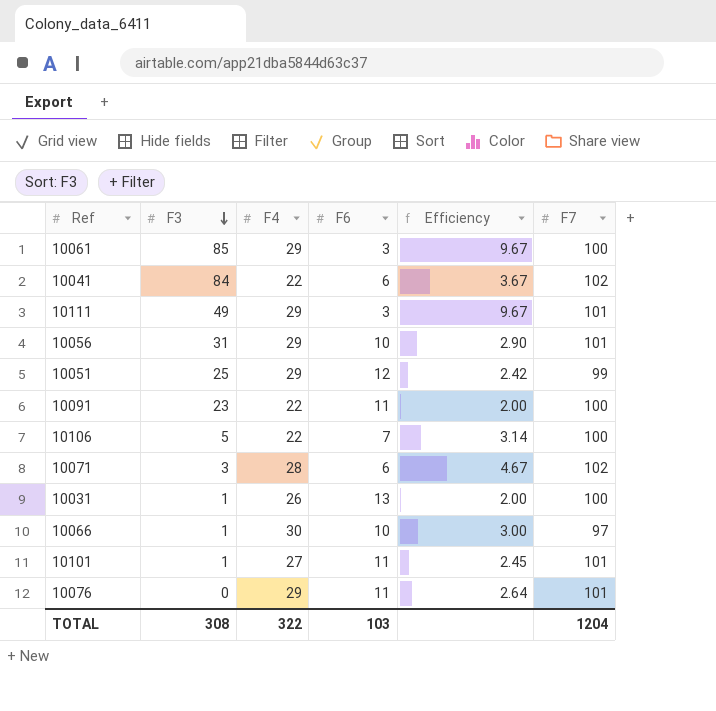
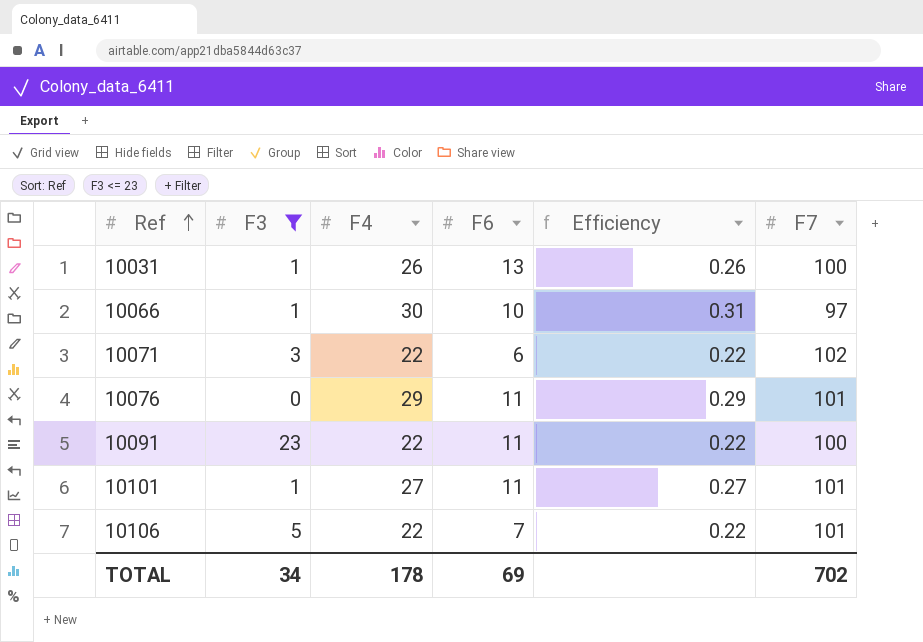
filter: none -> F3 <= 23
row order: F3 descending -> Ref ascending
column Efficiency | formula: [F4] / [F6] -> [F4] / [F7]
10071 | F4: 28 -> 22
10106 | F7: 100 -> 101
TOTAL | F3: 308 -> 34
TOTAL | F4: 322 -> 178
TOTAL | F6: 103 -> 69
TOTAL | F7: 1204 -> 702

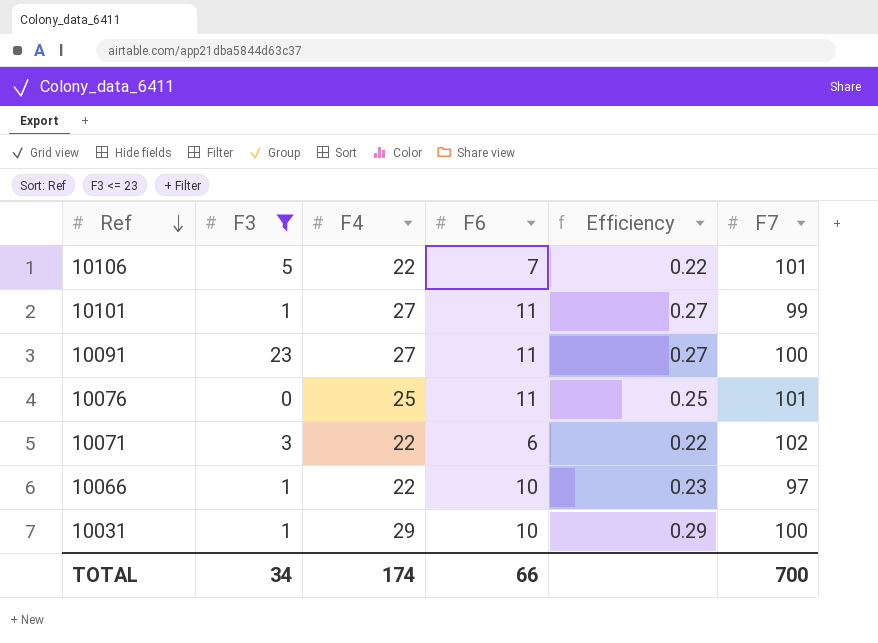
row order: Ref ascending -> Ref descending
10101 | F7: 101 -> 99
10091 | F4: 22 -> 27
10091 | Efficiency: 0.22 -> 0.27
10076 | F4: 29 -> 25
10076 | Efficiency: 0.29 -> 0.25
10066 | F4: 30 -> 22
10066 | Efficiency: 0.31 -> 0.23
10031 | F4: 26 -> 29
10031 | F6: 13 -> 10
10031 | Efficiency: 0.26 -> 0.29
TOTAL | F4: 178 -> 174
TOTAL | F6: 69 -> 66
TOTAL | F7: 702 -> 700

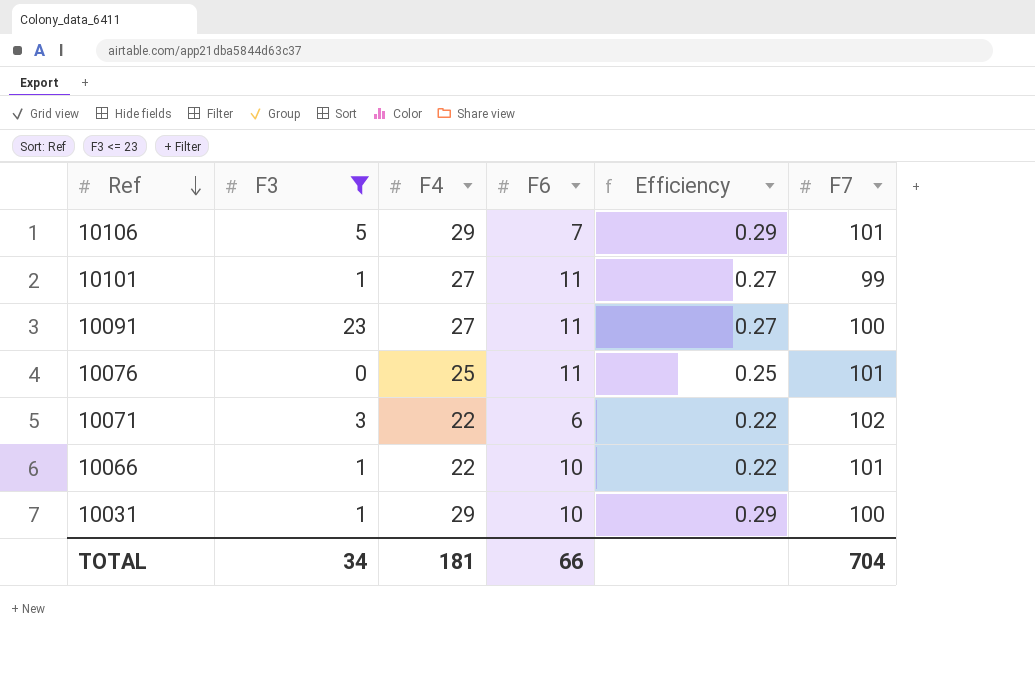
10106 | F4: 22 -> 29
10106 | Efficiency: 0.22 -> 0.29
10066 | Efficiency: 0.23 -> 0.22
10066 | F7: 97 -> 101
TOTAL | F4: 174 -> 181
TOTAL | F7: 700 -> 704

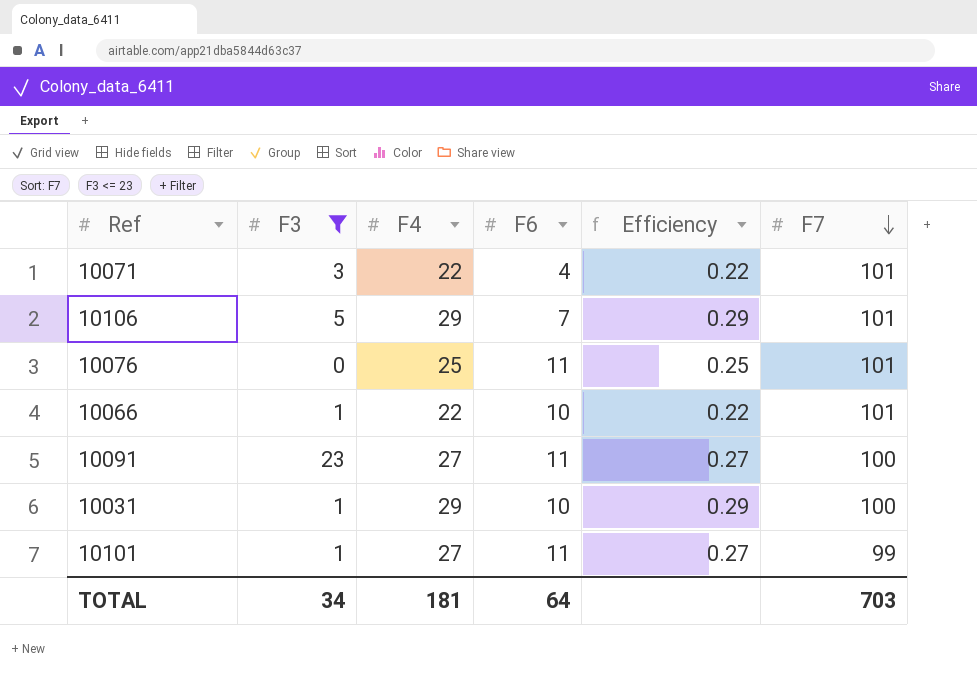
row order: Ref descending -> F7 descending
10071 | F6: 6 -> 4
10071 | F7: 102 -> 101
TOTAL | F6: 66 -> 64
TOTAL | F7: 704 -> 703

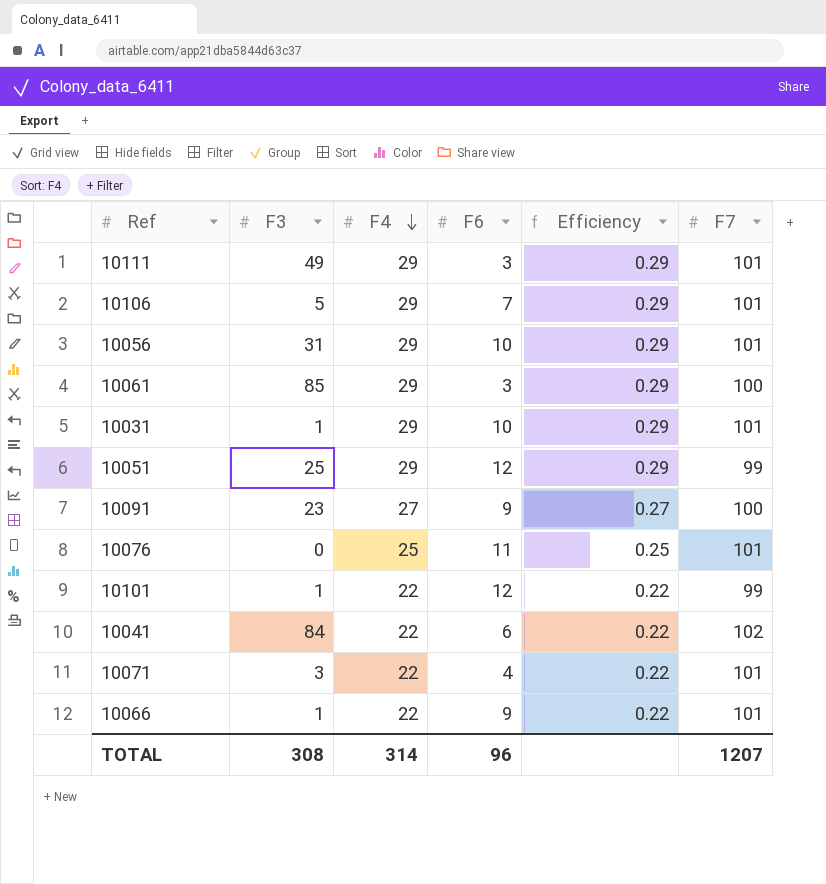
filter: F3 <= 23 -> none
row order: F7 descending -> F4 descending
10031 | F7: 100 -> 101
10091 | F6: 11 -> 9
10101 | F4: 27 -> 22
10101 | F6: 11 -> 12
10101 | Efficiency: 0.27 -> 0.22
10066 | F6: 10 -> 9
TOTAL | F3: 34 -> 308
TOTAL | F4: 181 -> 314
TOTAL | F6: 64 -> 96
TOTAL | F7: 703 -> 1207

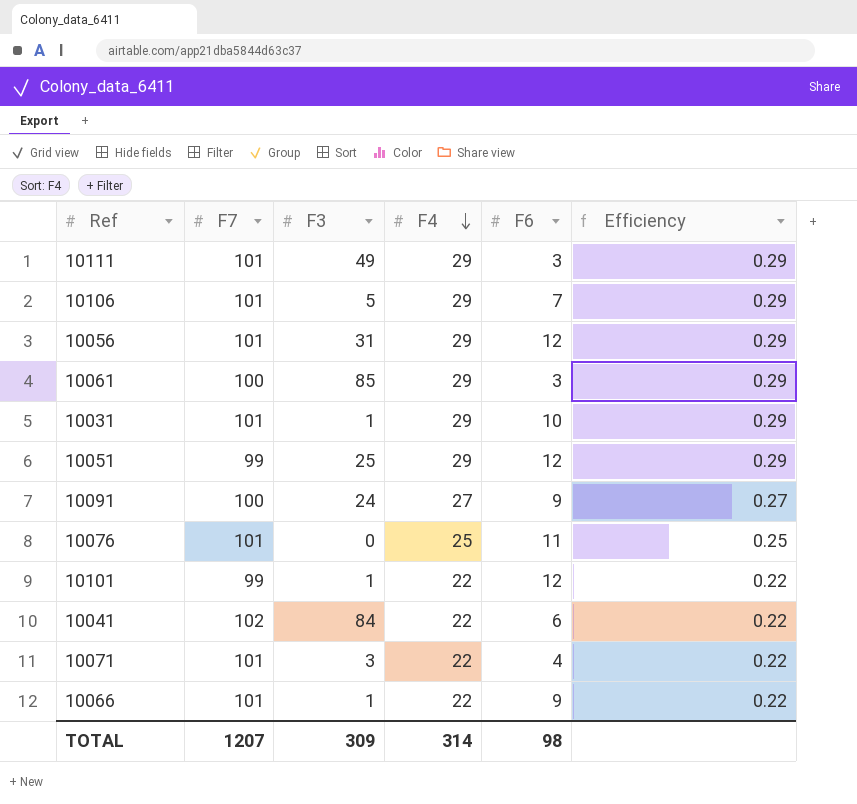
column F7 | position: 6 -> 2
10056 | F6: 10 -> 12
10091 | F3: 23 -> 24
TOTAL | F3: 308 -> 309
TOTAL | F6: 96 -> 98

